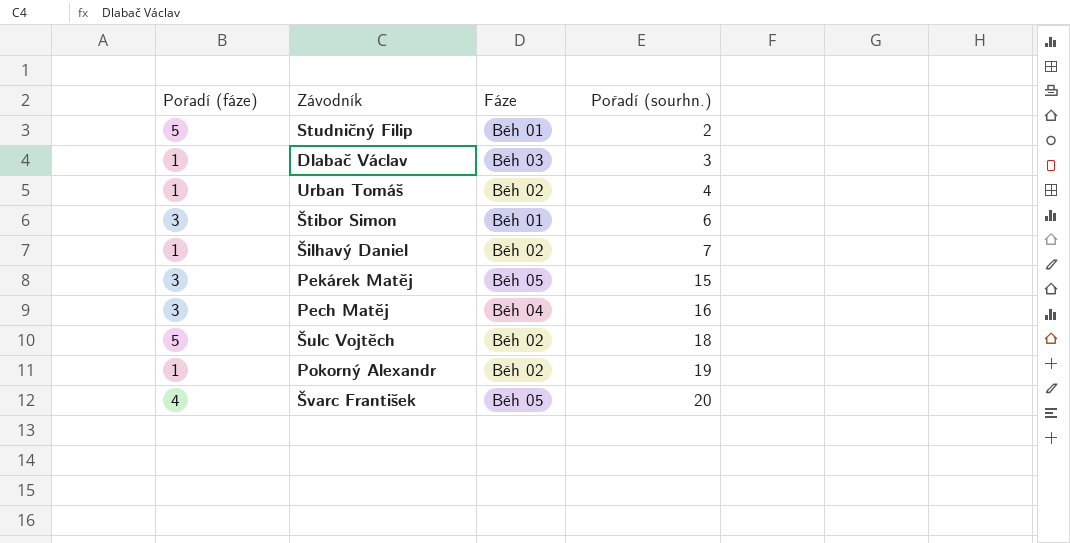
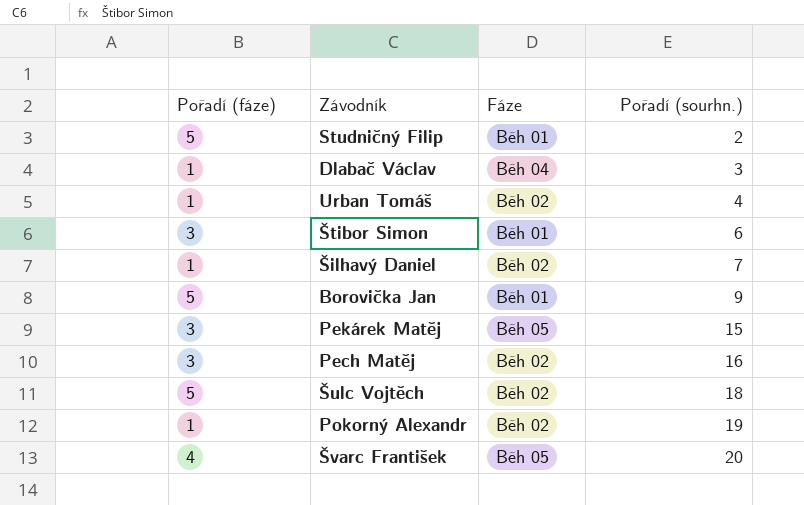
Dlabač Václav | Fáze: Běh 03 -> Běh 04
row Borovička Jan: none -> 5 | Běh 01 | 9
Pech Matěj | Fáze: Běh 04 -> Běh 02

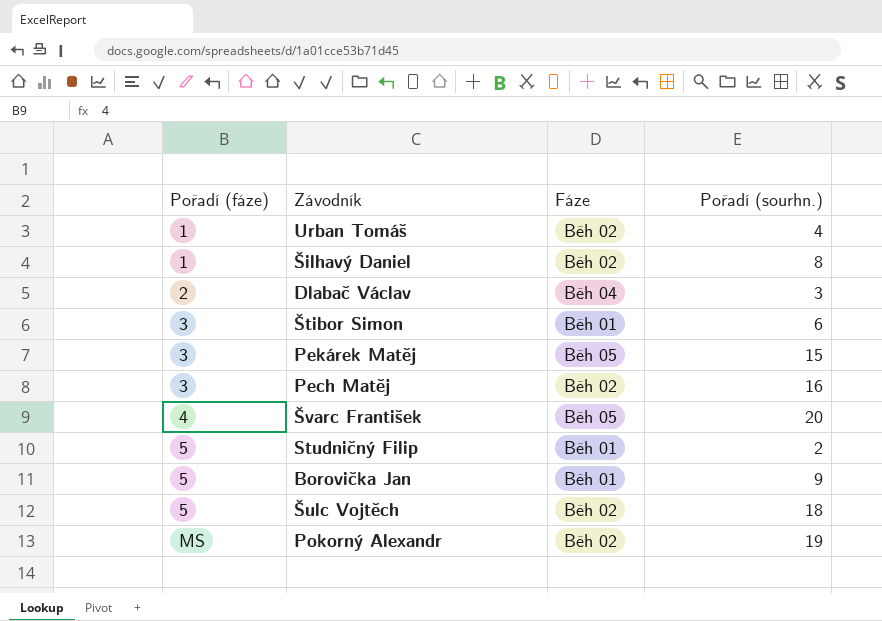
row order: Pořadí (sourhn.) ascending -> Pořadí (fáze) ascending
Šilhavý Daniel | Pořadí (sourhn.): 7 -> 8
Dlabač Václav | Pořadí (fáze): 1 -> 2
Pokorný Alexandr | Pořadí (fáze): 1 -> MS

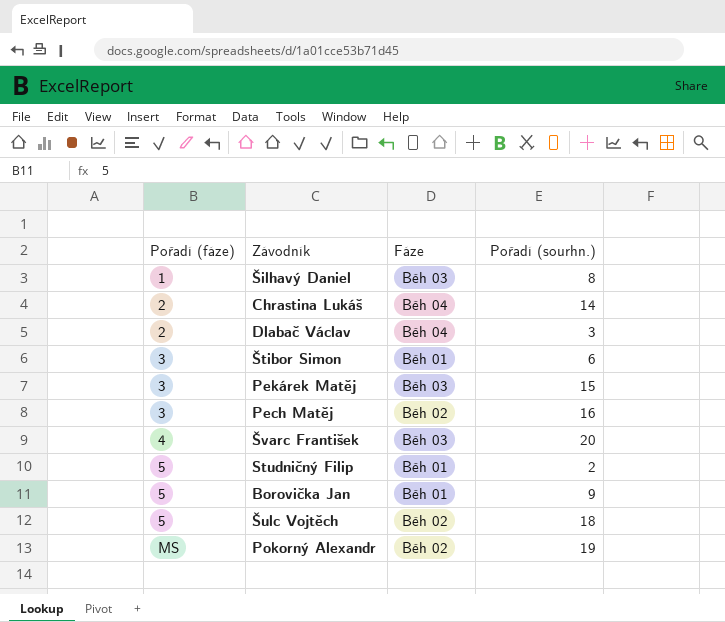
row Urban Tomáš: 1 | Běh 02 | 4 -> none
Šilhavý Daniel | Fáze: Běh 02 -> Běh 03
row Chrastina Lukáš: none -> 2 | Běh 04 | 14
Pekárek Matěj | Fáze: Běh 05 -> Běh 03
Švarc František | Fáze: Běh 05 -> Běh 03

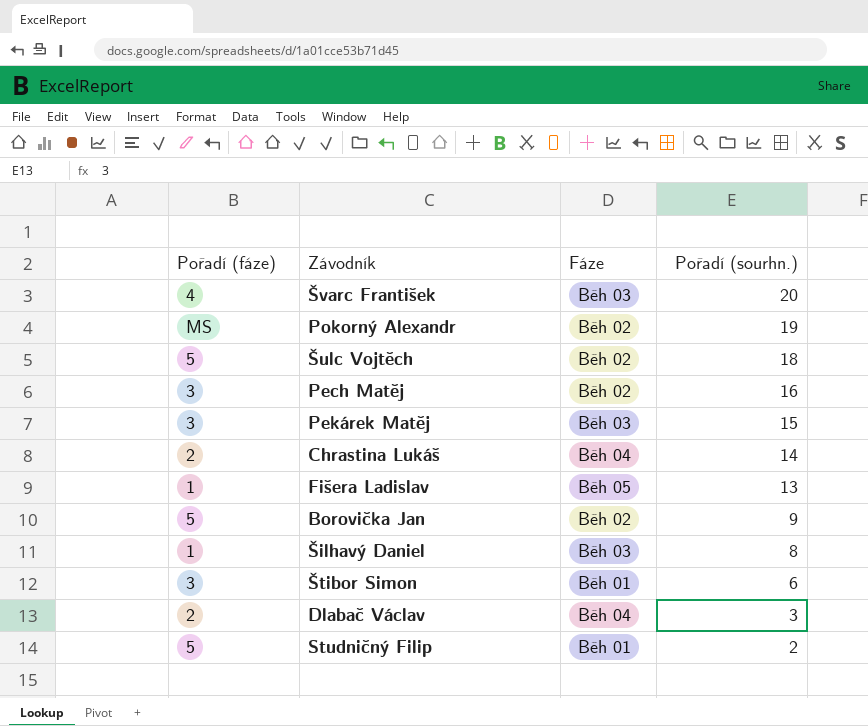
row order: Pořadí (fáze) ascending -> Pořadí (sourhn.) descending
row Fišera Ladislav: none -> 1 | Běh 05 | 13
Borovička Jan | Fáze: Běh 01 -> Běh 02

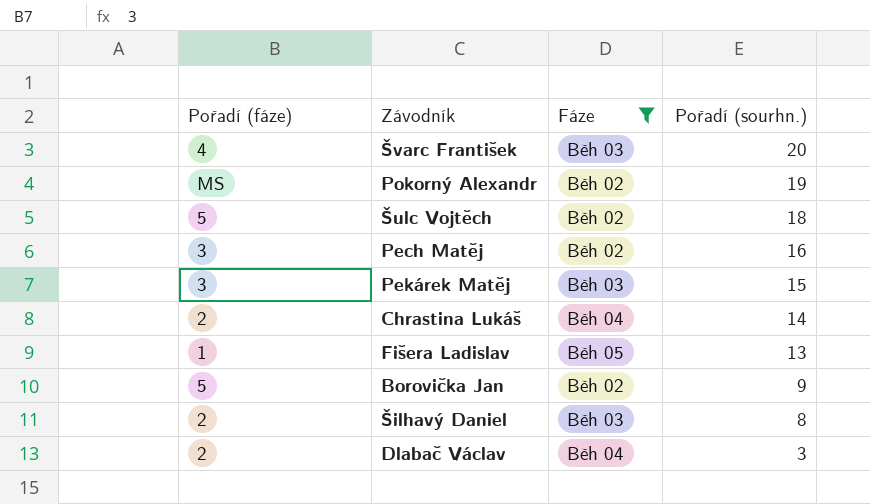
filter: none -> Fáze != Běh 01
Šilhavý Daniel | Pořadí (fáze): 1 -> 2

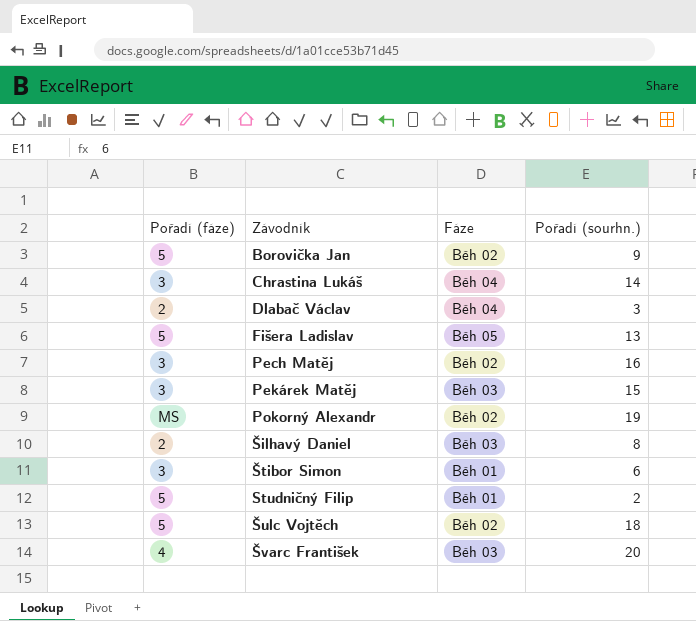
filter: Fáze != Běh 01 -> none
row order: Pořadí (sourhn.) descending -> Závodník ascending
Chrastina Lukáš | Pořadí (fáze): 2 -> 3
Fišera Ladislav | Pořadí (fáze): 1 -> 5

